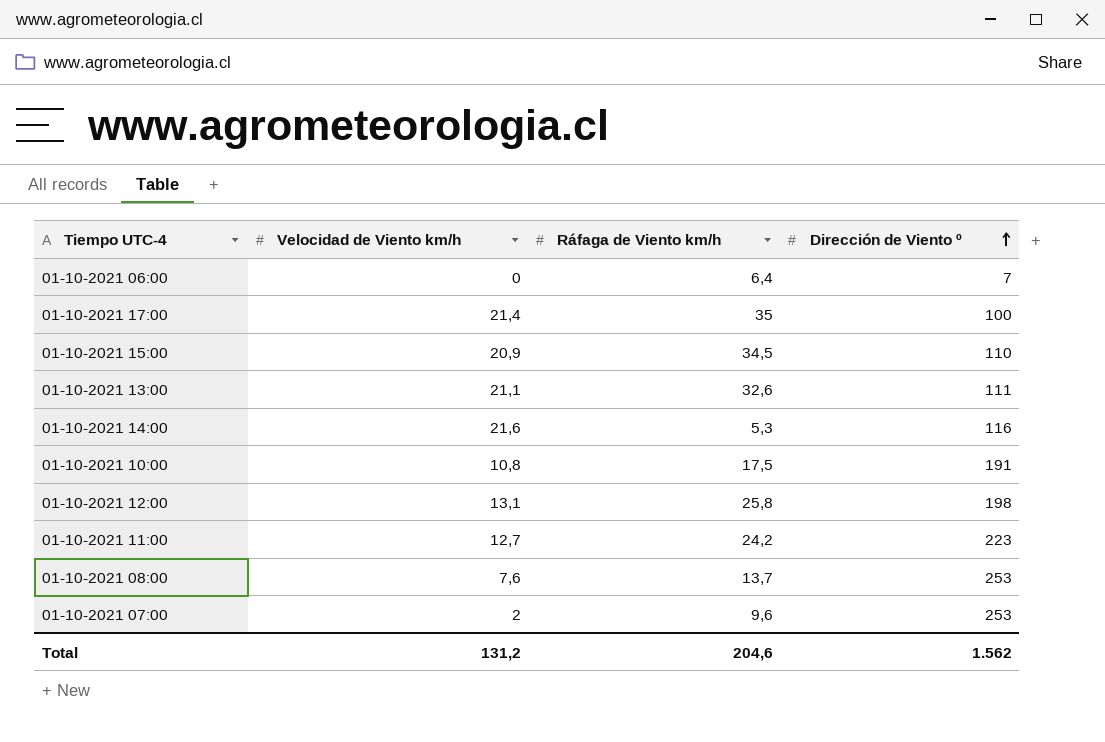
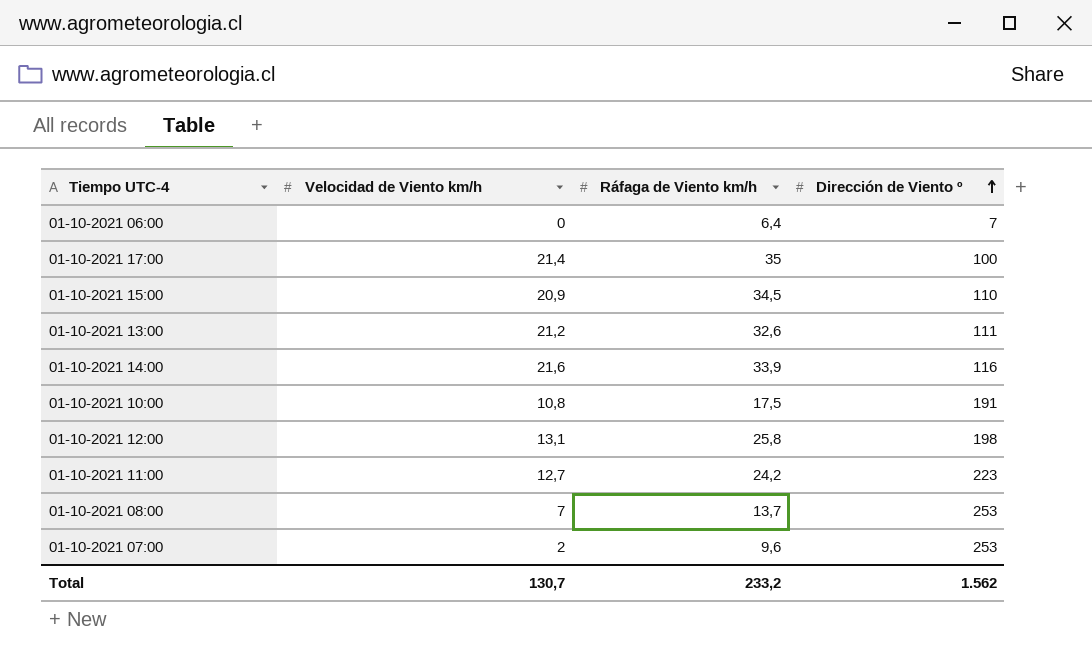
01-10-2021 13:00 | Velocidad de Viento km/h: 21,1 -> 21,2
01-10-2021 14:00 | Ráfaga de Viento km/h: 5,3 -> 33,9
01-10-2021 08:00 | Velocidad de Viento km/h: 7,6 -> 7
Total | Velocidad de Viento km/h: 131,2 -> 130,7
Total | Ráfaga de Viento km/h: 204,6 -> 233,2

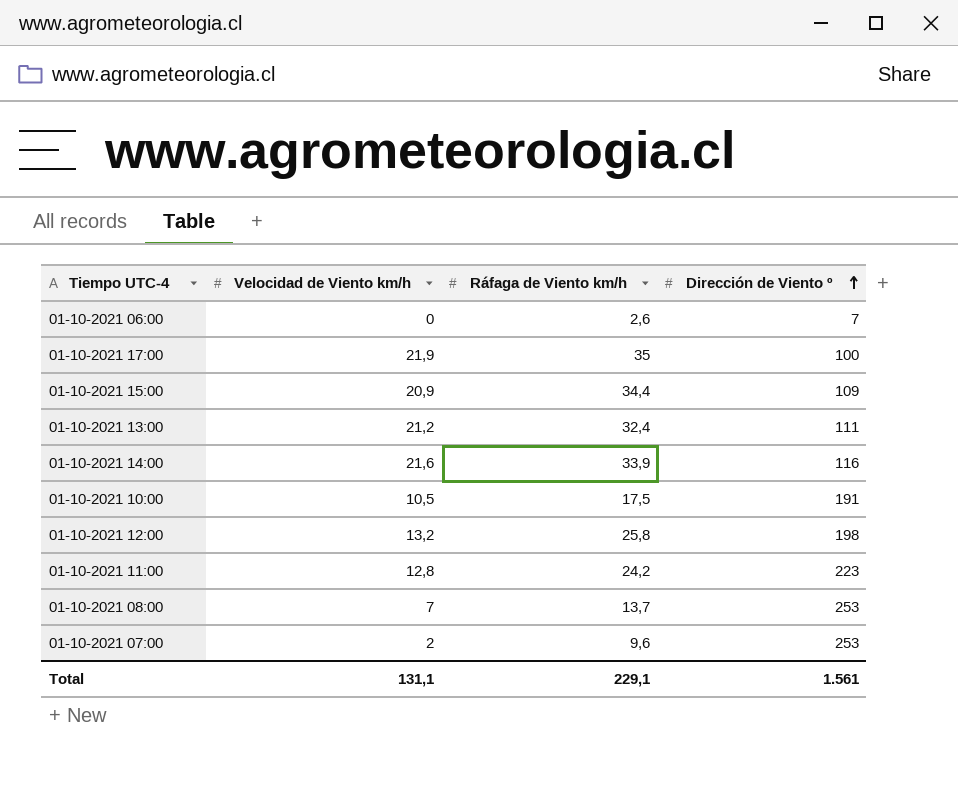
01-10-2021 06:00 | Ráfaga de Viento km/h: 6,4 -> 2,6
01-10-2021 17:00 | Velocidad de Viento km/h: 21,4 -> 21,9
01-10-2021 15:00 | Ráfaga de Viento km/h: 34,5 -> 34,4
01-10-2021 15:00 | Dirección de Viento º: 110 -> 109
01-10-2021 13:00 | Ráfaga de Viento km/h: 32,6 -> 32,4
01-10-2021 10:00 | Velocidad de Viento km/h: 10,8 -> 10,5
01-10-2021 12:00 | Velocidad de Viento km/h: 13,1 -> 13,2
01-10-2021 11:00 | Velocidad de Viento km/h: 12,7 -> 12,8
Total | Velocidad de Viento km/h: 130,7 -> 131,1
Total | Ráfaga de Viento km/h: 233,2 -> 229,1
Total | Dirección de Viento º: 1.562 -> 1.561

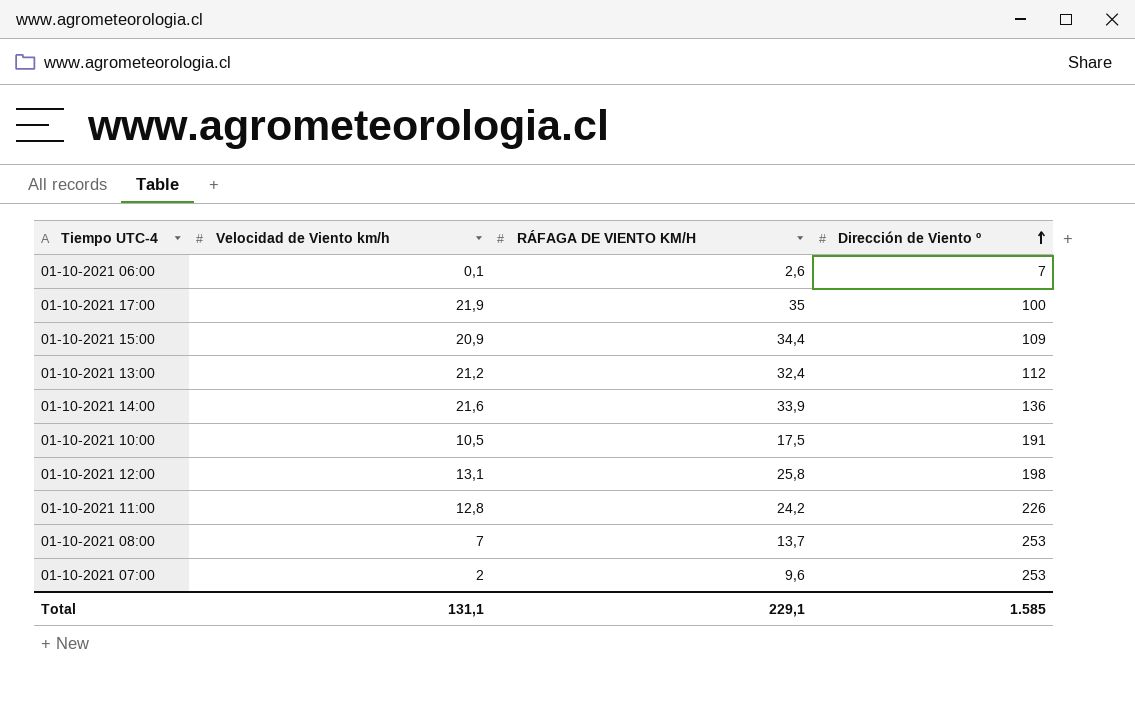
column name: Ráfaga de Viento km/h -> RÁFAGA DE VIENTO KM/H
01-10-2021 06:00 | Velocidad de Viento km/h: 0 -> 0,1
01-10-2021 13:00 | Dirección de Viento º: 111 -> 112
01-10-2021 14:00 | Dirección de Viento º: 116 -> 136
01-10-2021 12:00 | Velocidad de Viento km/h: 13,2 -> 13,1
01-10-2021 11:00 | Dirección de Viento º: 223 -> 226
Total | Dirección de Viento º: 1.561 -> 1.585

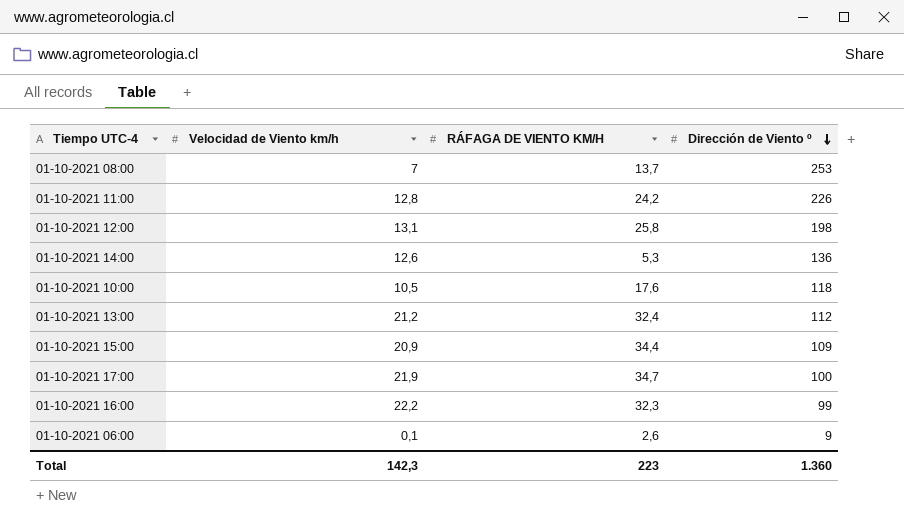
row order: Dirección de Viento º ascending -> Dirección de Viento º descending
row 01-10-2021 07:00: 2 | 9,6 | 253 -> none
01-10-2021 14:00 | Velocidad de Viento km/h: 21,6 -> 12,6
01-10-2021 14:00 | RÁFAGA DE VIENTO KM/H: 33,9 -> 5,3
01-10-2021 10:00 | RÁFAGA DE VIENTO KM/H: 17,5 -> 17,6
01-10-2021 10:00 | Dirección de Viento º: 191 -> 118
01-10-2021 17:00 | RÁFAGA DE VIENTO KM/H: 35 -> 34,7
row 01-10-2021 16:00: none -> 22,2 | 32,3 | 99
01-10-2021 06:00 | Dirección de Viento º: 7 -> 9
Total | Velocidad de Viento km/h: 131,1 -> 142,3
Total | RÁFAGA DE VIENTO KM/H: 229,1 -> 223
Total | Dirección de Viento º: 1.585 -> 1.360

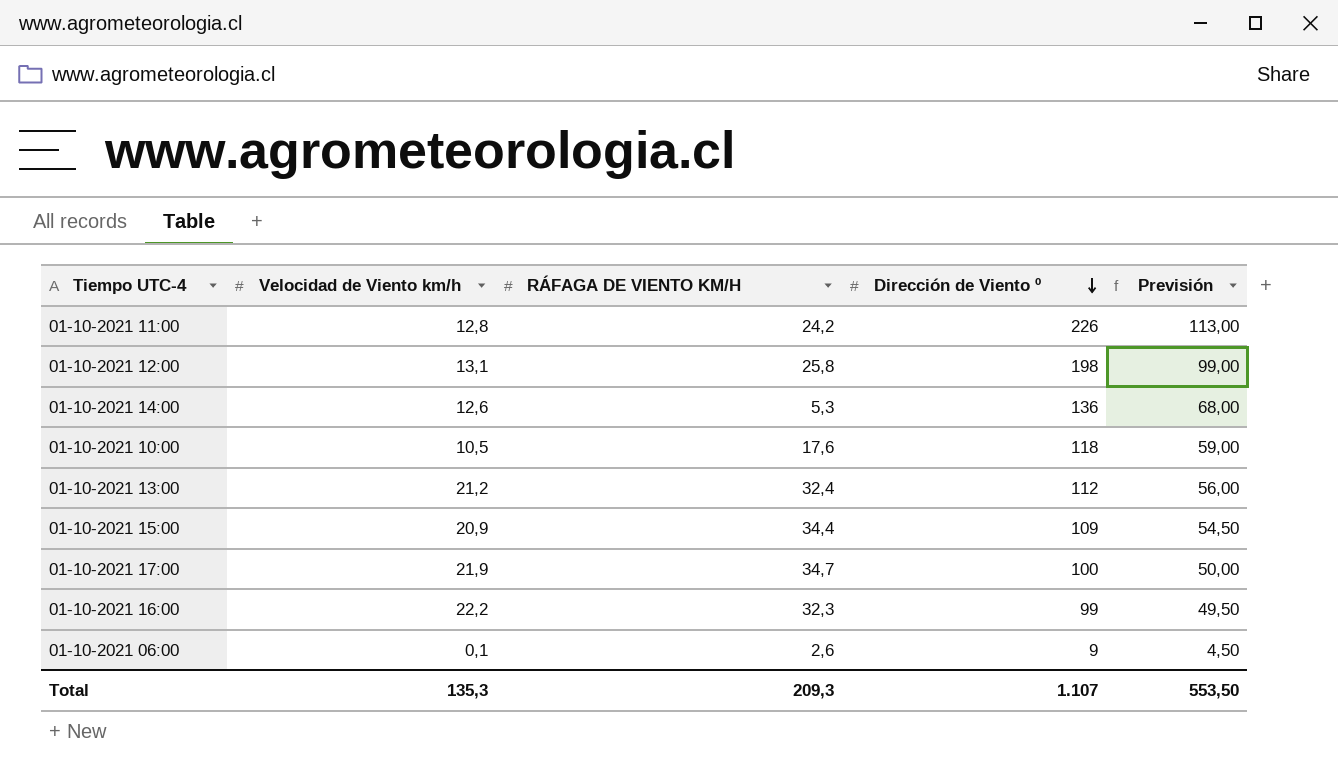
column Previsión | formula: none -> [Dirección de Viento º] * 0,5
row 01-10-2021 08:00: 7 | 13,7 | 253 -> none
Total | Velocidad de Viento km/h: 142,3 -> 135,3
Total | RÁFAGA DE VIENTO KM/H: 223 -> 209,3
Total | Dirección de Viento º: 1.360 -> 1.107

